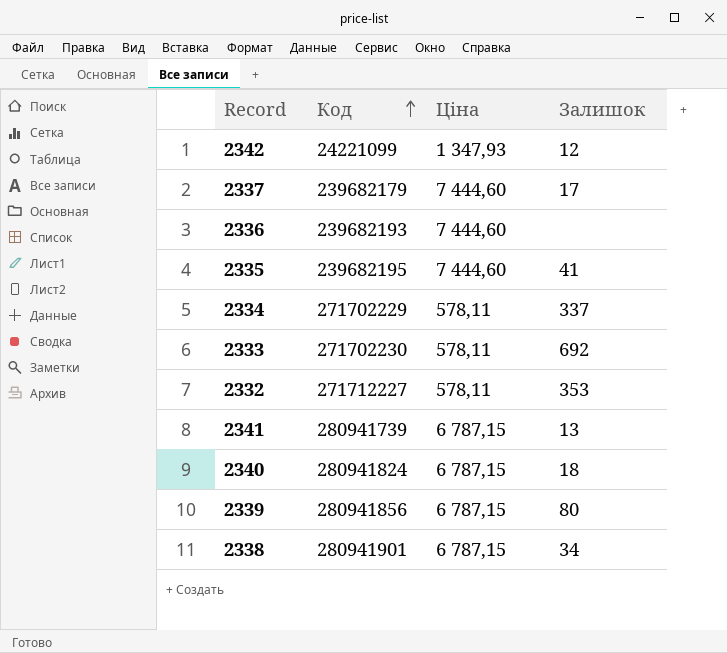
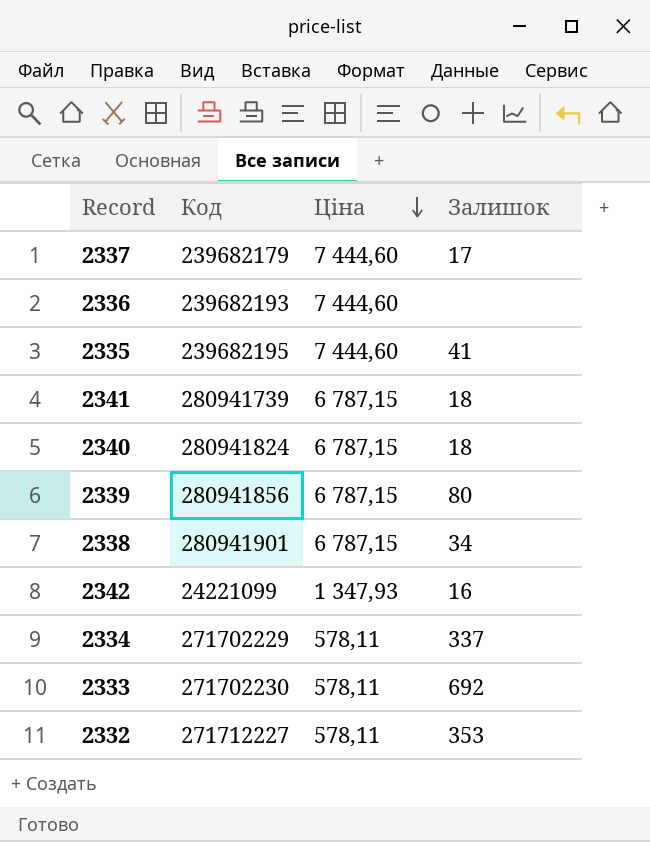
row order: Код ascending -> Ціна descending
2341 | Залишок: 13 -> 18
2342 | Залишок: 12 -> 16

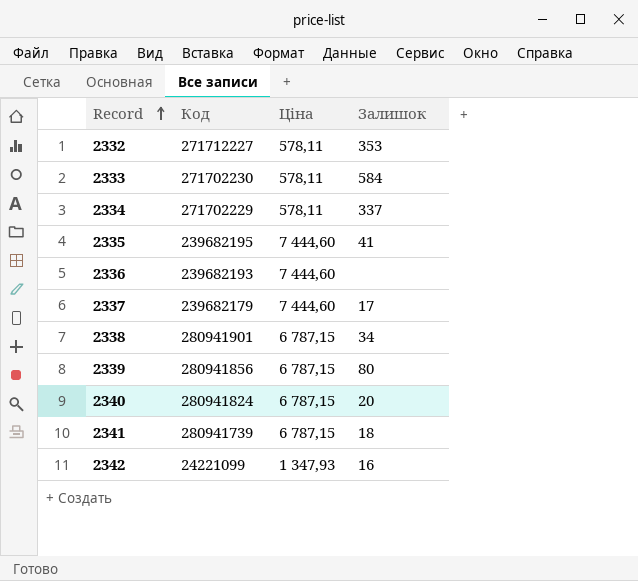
row order: Ціна descending -> Record ascending
2333 | Залишок: 692 -> 584
2340 | Залишок: 18 -> 20

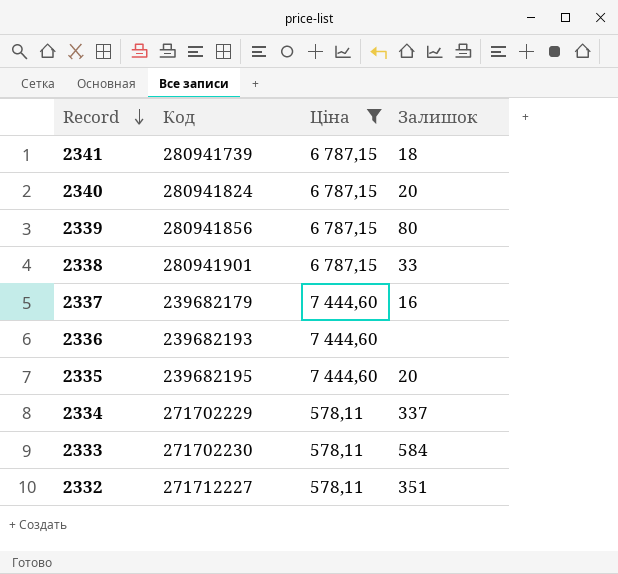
filter: none -> Ціна != 1 347,93
row order: Record ascending -> Record descending
2338 | Залишок: 34 -> 33
2337 | Залишок: 17 -> 16
2335 | Залишок: 41 -> 20
2332 | Залишок: 353 -> 351

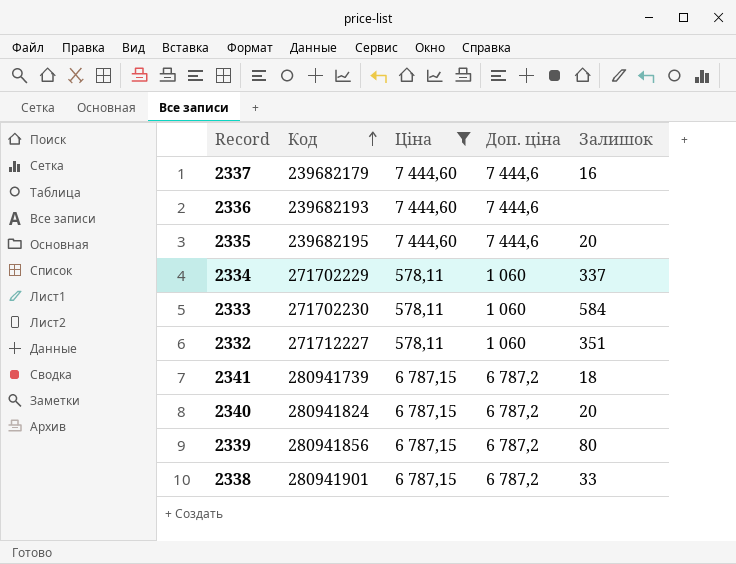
row order: Record descending -> Код ascending
column Доп. ціна | position: none -> 4

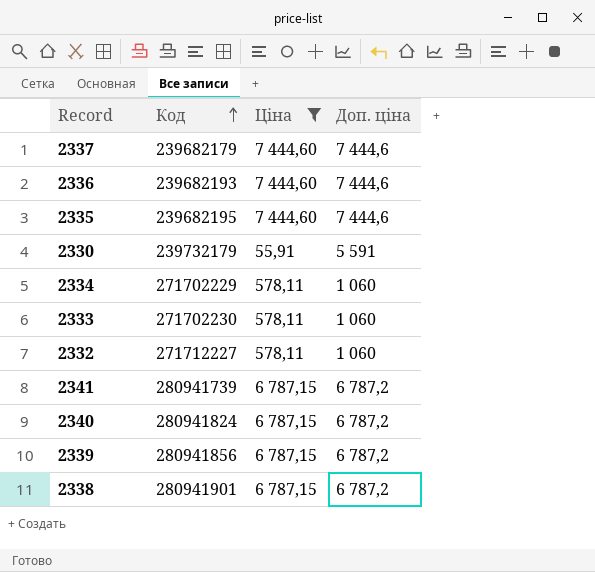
column Залишок | position: 5 -> none
row 2330: none -> 239732179 | 55,91 | 5 591

